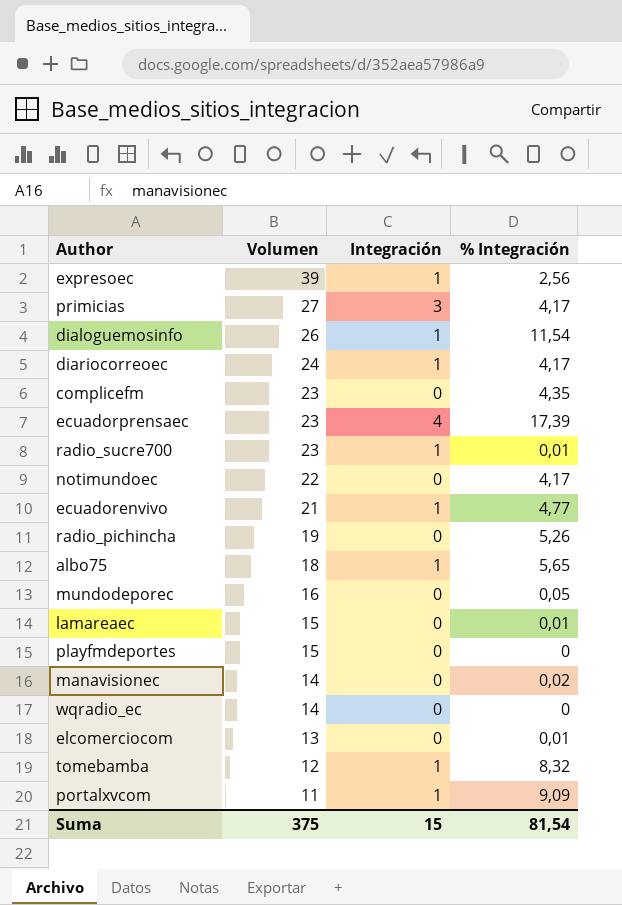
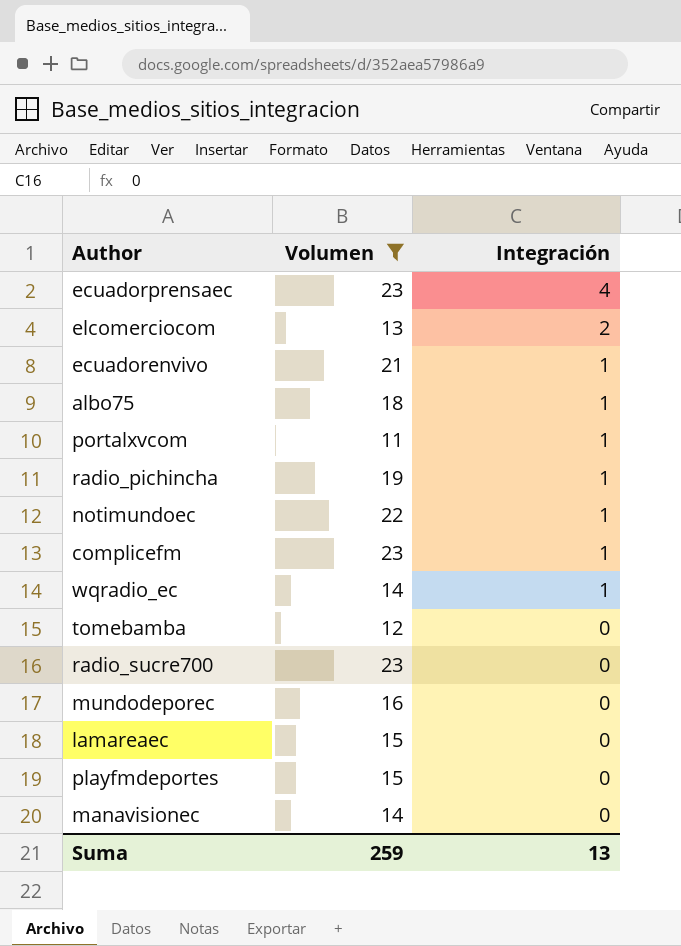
filter: none -> Volumen <= 23
row order: Volumen descending -> Integración descending
column % Integración | position: 4 -> none
elcomerciocom | Integración: 0 -> 2
radio_pichincha | Integración: 0 -> 1
notimundoec | Integración: 0 -> 1
complicefm | Integración: 0 -> 1
wqradio_ec | Integración: 0 -> 1
tomebamba | Integración: 1 -> 0
radio_sucre700 | Integración: 1 -> 0
Suma | Volumen: 375 -> 259
Suma | Integración: 15 -> 13

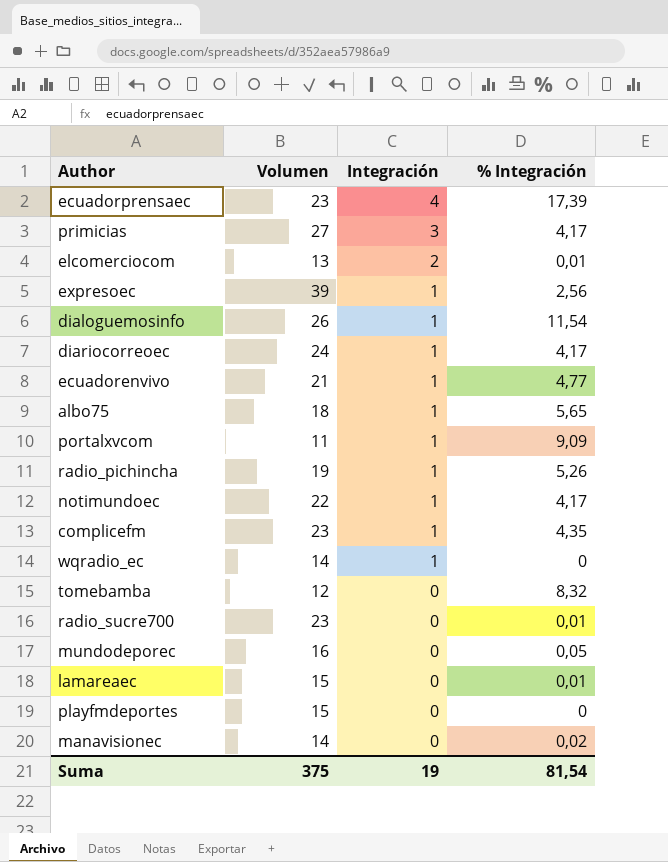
filter: Volumen <= 23 -> none
column % Integración | position: none -> 4
Suma | Volumen: 259 -> 375
Suma | Integración: 13 -> 19

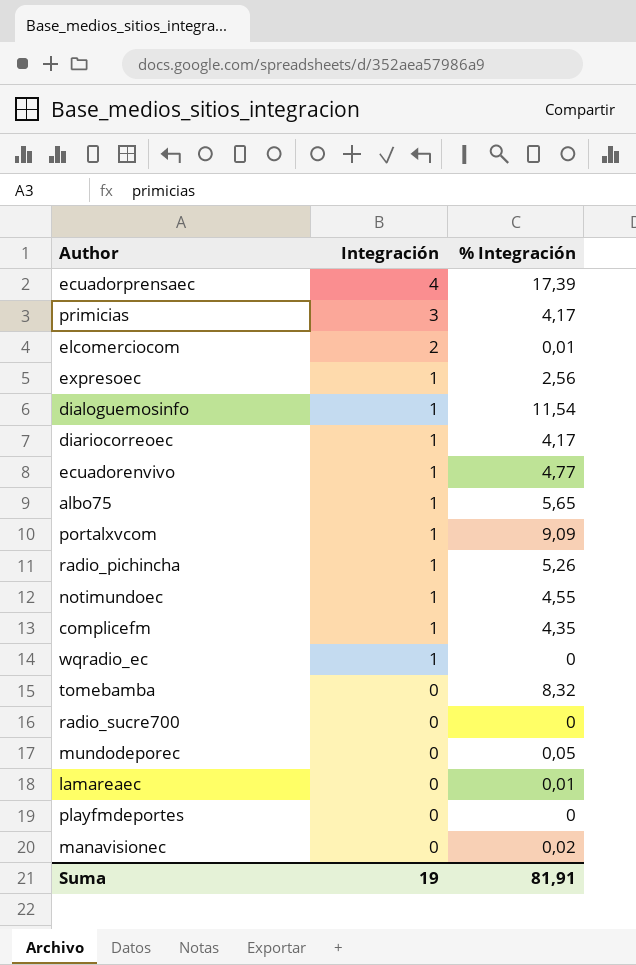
column Volumen | position: 2 -> none
notimundoec | % Integración: 4,17 -> 4,55
radio_sucre700 | % Integración: 0,01 -> 0
Suma | % Integración: 81,54 -> 81,91

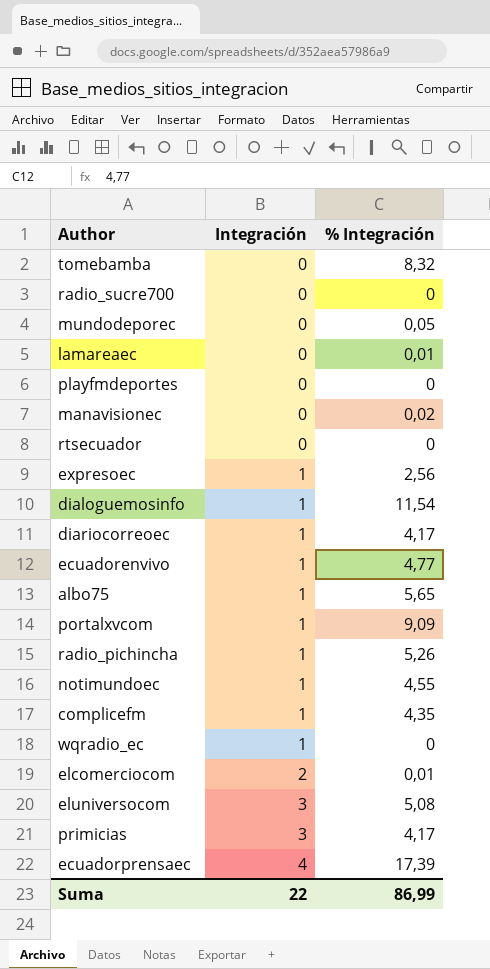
row order: Integración descending -> Integración ascending
row rtsecuador: none -> 0 | 0
row eluniversocom: none -> 3 | 5,08
Suma | Integración: 19 -> 22
Suma | % Integración: 81,91 -> 86,99

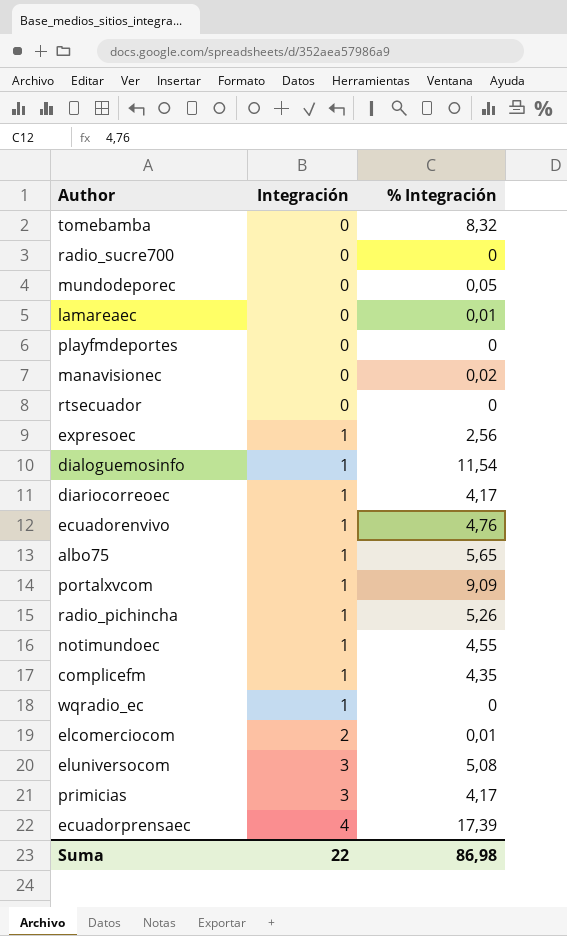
ecuadorenvivo | % Integración: 4,77 -> 4,76
Suma | % Integración: 86,99 -> 86,98

